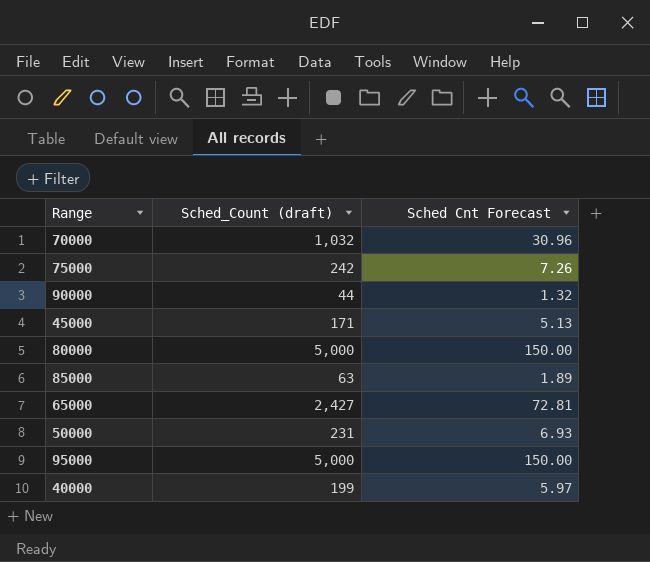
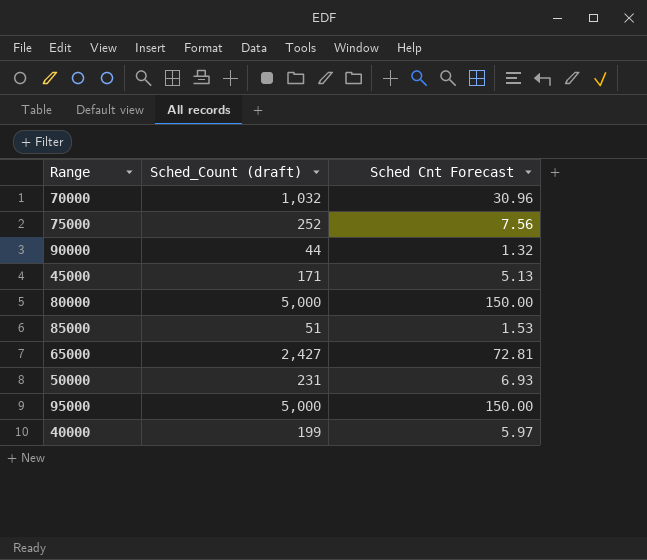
75000 | Sched_Count (draft): 242 -> 252
75000 | Sched Cnt Forecast: 7.26 -> 7.56
85000 | Sched_Count (draft): 63 -> 51
85000 | Sched Cnt Forecast: 1.89 -> 1.53

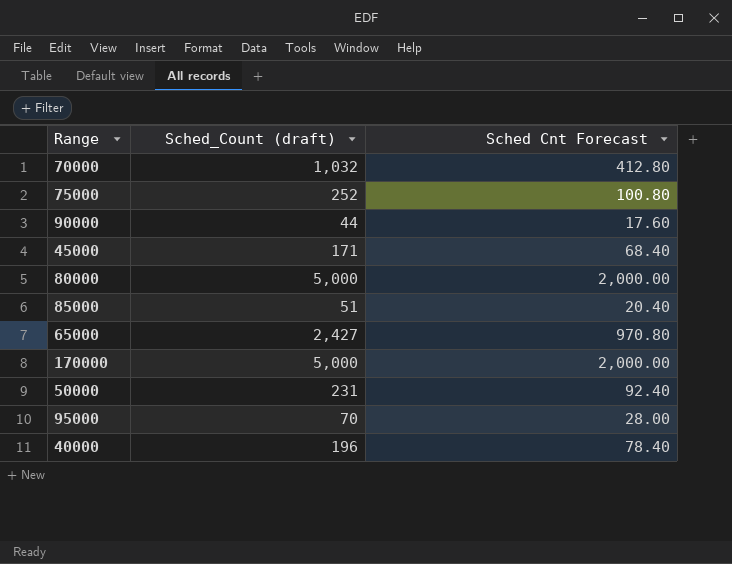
column Sched Cnt Forecast | formula: [Sched_Count (draft)] * 0.03 -> [Sched_Count (draft)] * 0.4
row 170000: none -> 5,000 | 2,000.00
95000 | Sched_Count (draft): 5,000 -> 70
40000 | Sched_Count (draft): 199 -> 196

